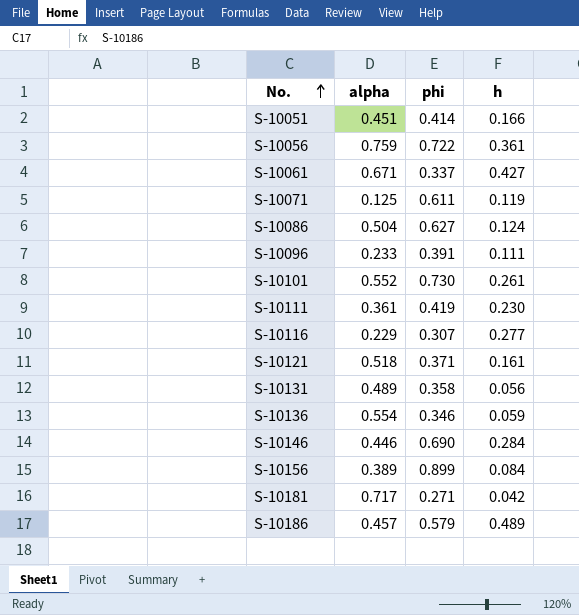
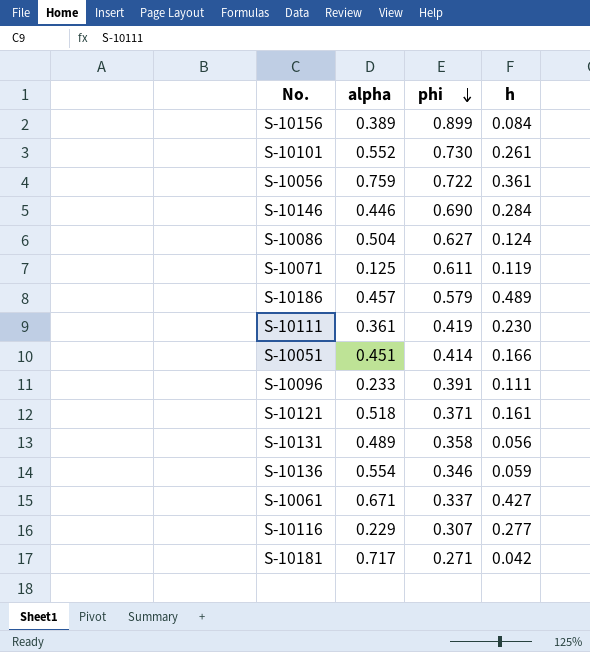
row order: No. ascending -> phi descending

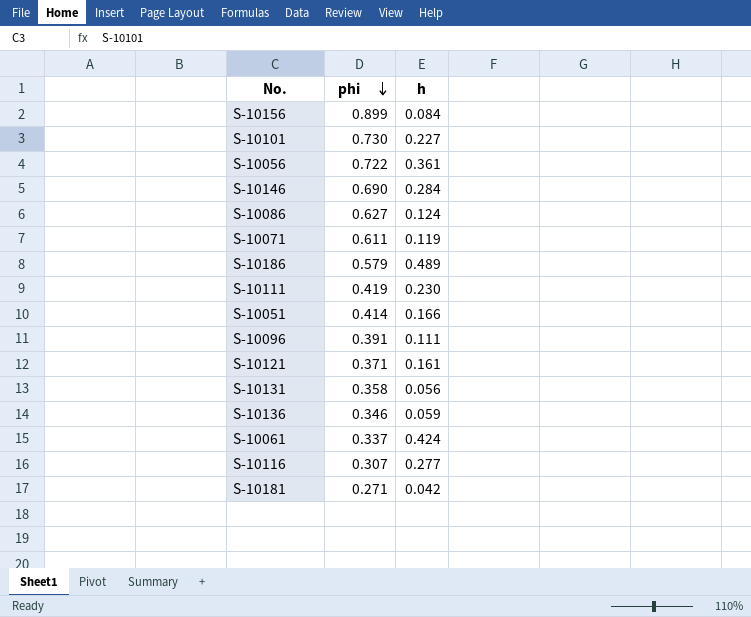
column alpha | position: 2 -> none
S-10101 | h: 0.261 -> 0.227
S-10061 | h: 0.427 -> 0.424

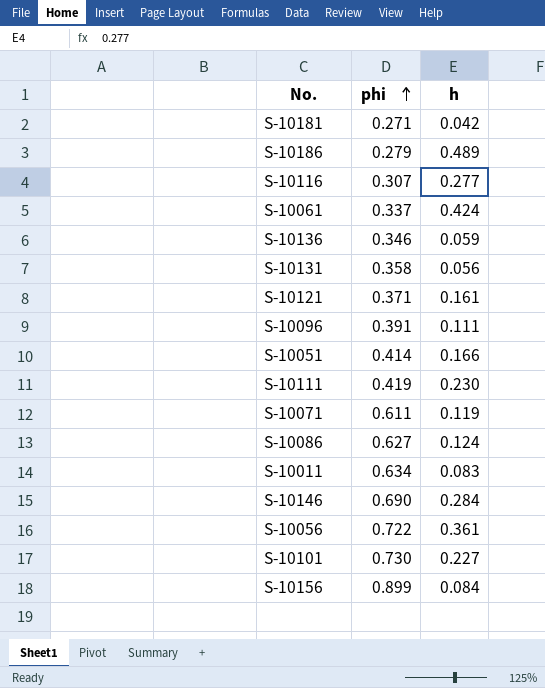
row order: phi descending -> phi ascending
S-10186 | phi: 0.579 -> 0.279
row S-10011: none -> 0.634 | 0.083

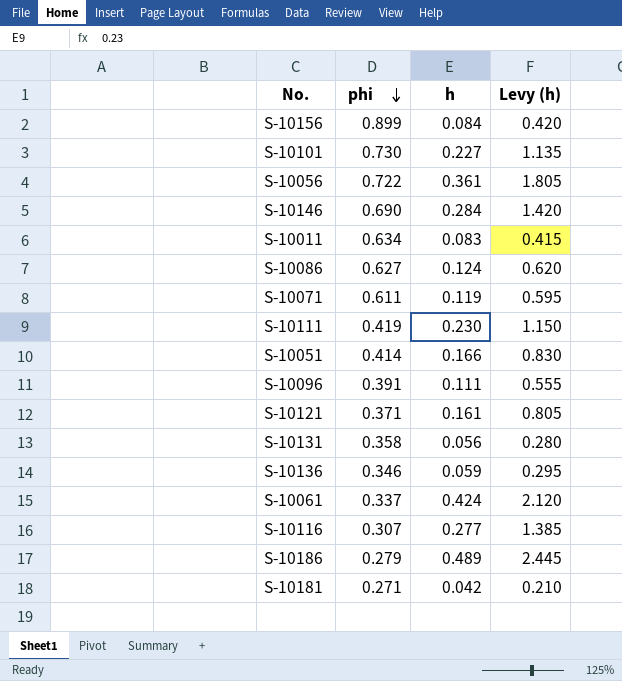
row order: phi ascending -> phi descending
column Levy (h) | formula: none -> [h] * 5

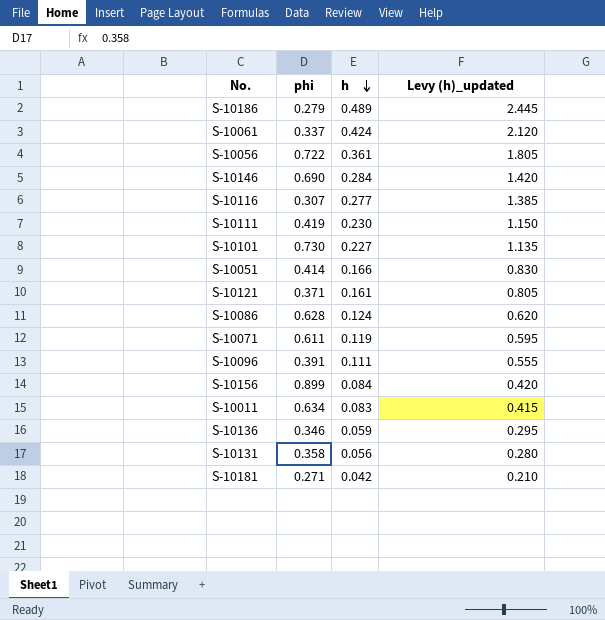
row order: phi descending -> h descending
column name: Levy (h) -> Levy (h)_updated
S-10086 | phi: 0.627 -> 0.628

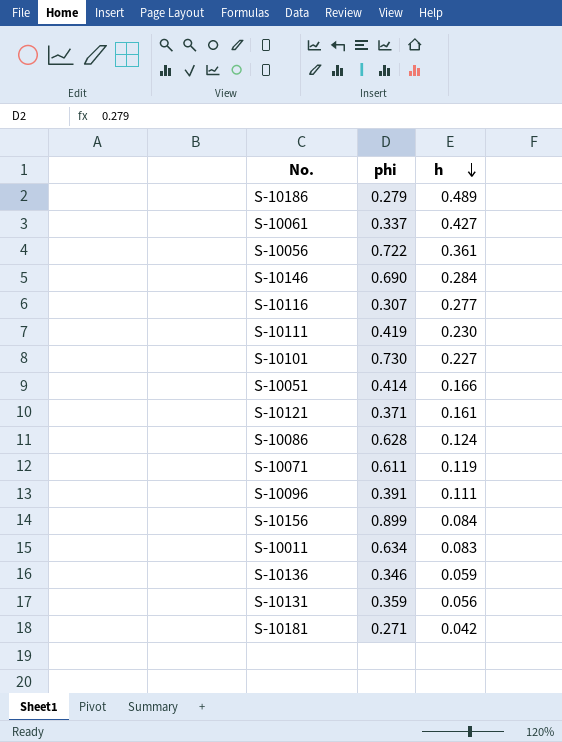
column Levy (h)_updated | formula: [h] * 5 -> none
S-10061 | h: 0.424 -> 0.427
S-10131 | phi: 0.358 -> 0.359

